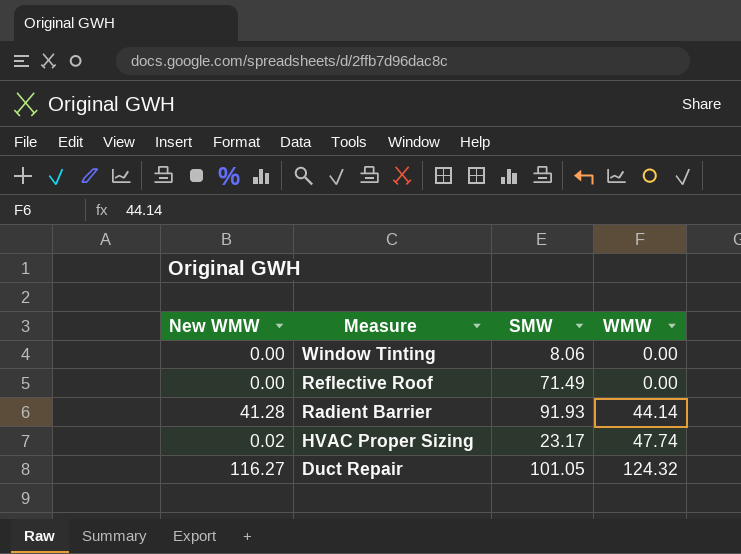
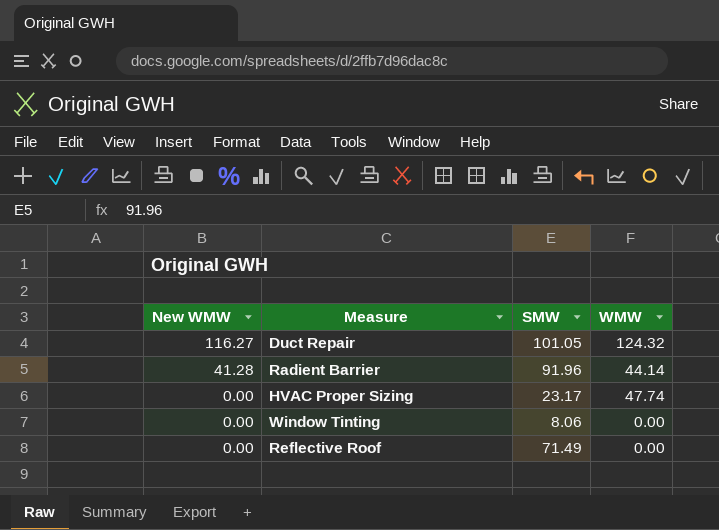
row order: Measure descending -> New WMW descending
Radient Barrier | SMW: 91.93 -> 91.96
HVAC Proper Sizing | New WMW: 0.02 -> 0.00

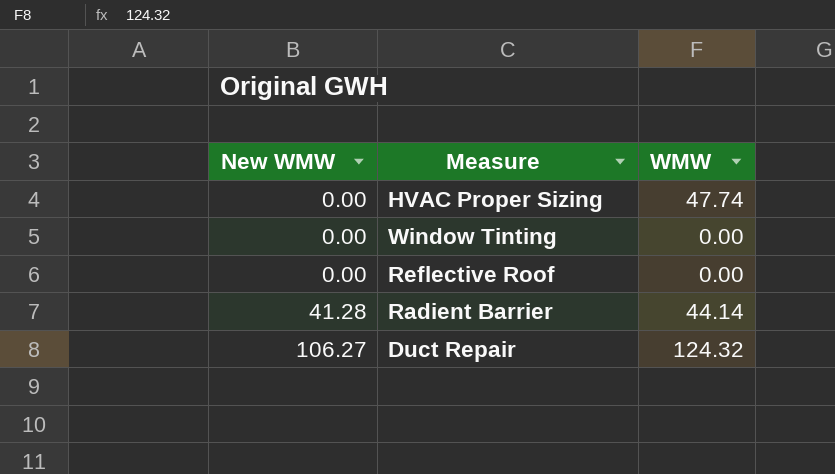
row order: New WMW descending -> New WMW ascending
column SMW | position: 3 -> none
Duct Repair | New WMW: 116.27 -> 106.27

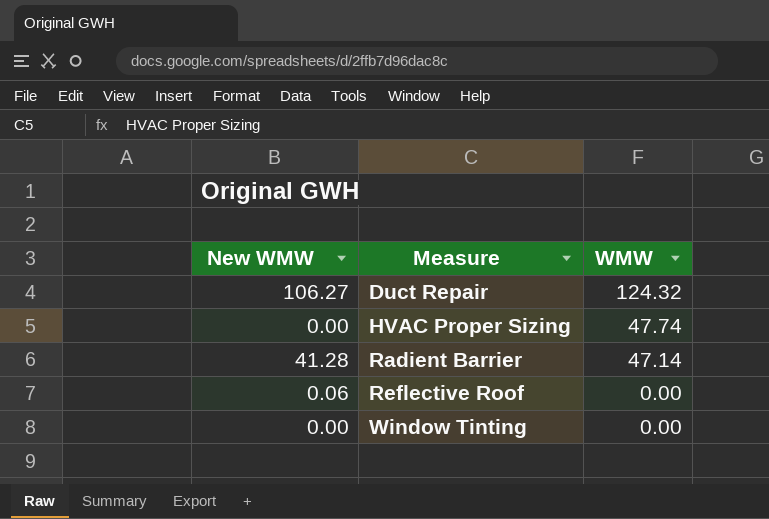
row order: New WMW ascending -> Measure ascending
Radient Barrier | WMW: 44.14 -> 47.14
Reflective Roof | New WMW: 0.00 -> 0.06

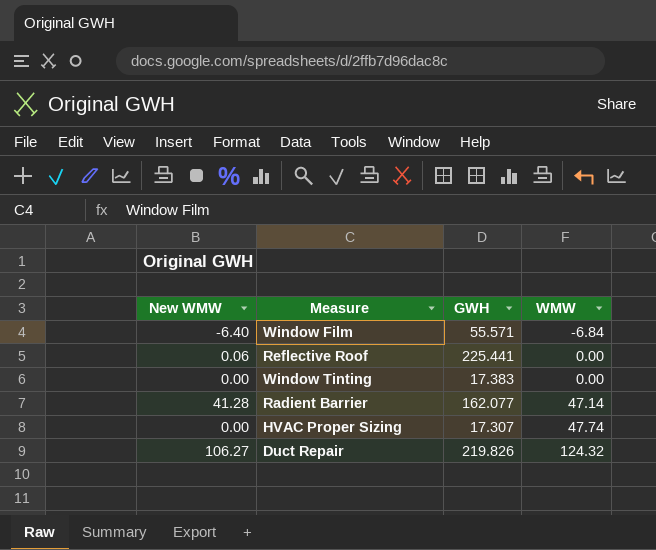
row order: Measure ascending -> WMW ascending
column GWH | position: none -> 3
row Window Film: none -> -6.40 | 55.571 | -6.84

